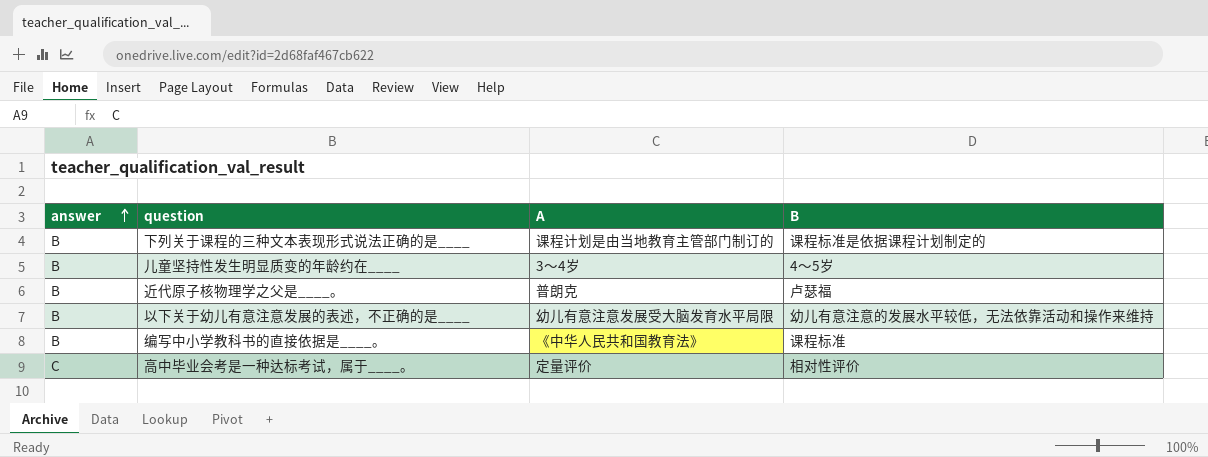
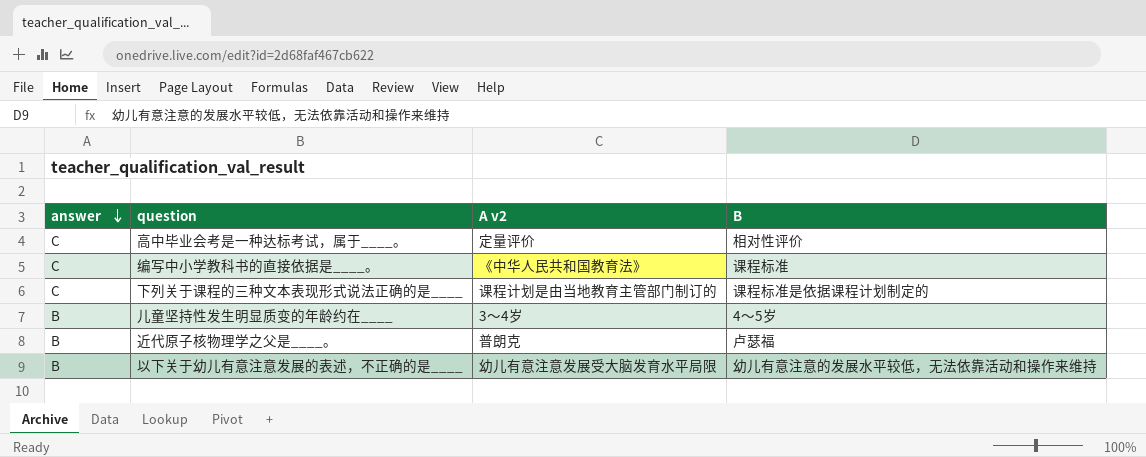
row order: answer ascending -> answer descending
column name: A -> A v2
编写中小学教科书的直接依据是____。 | answer: B -> C
下列关于课程的三种文本表现形式说法正确的是____ | answer: B -> C

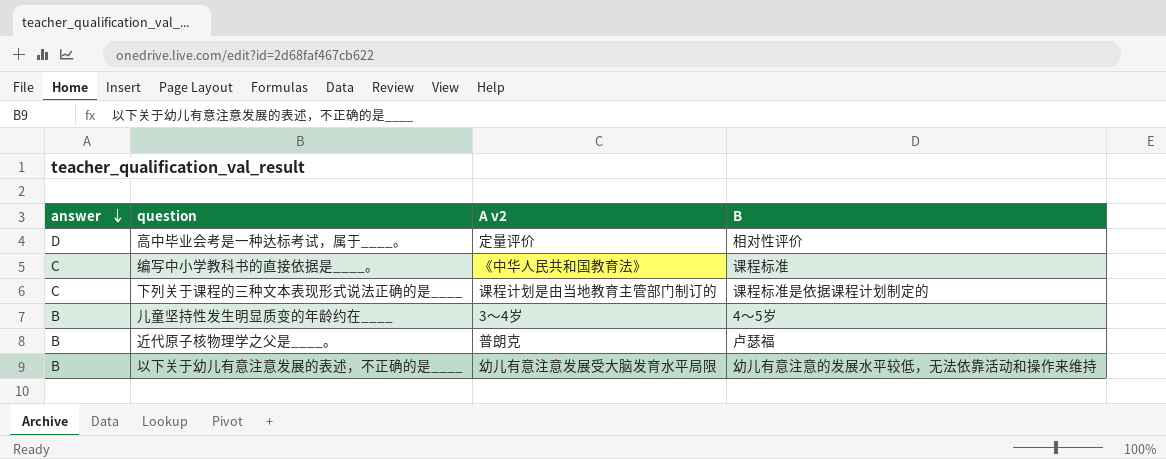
高中毕业会考是一种达标考试，属于____。 | answer: C -> D

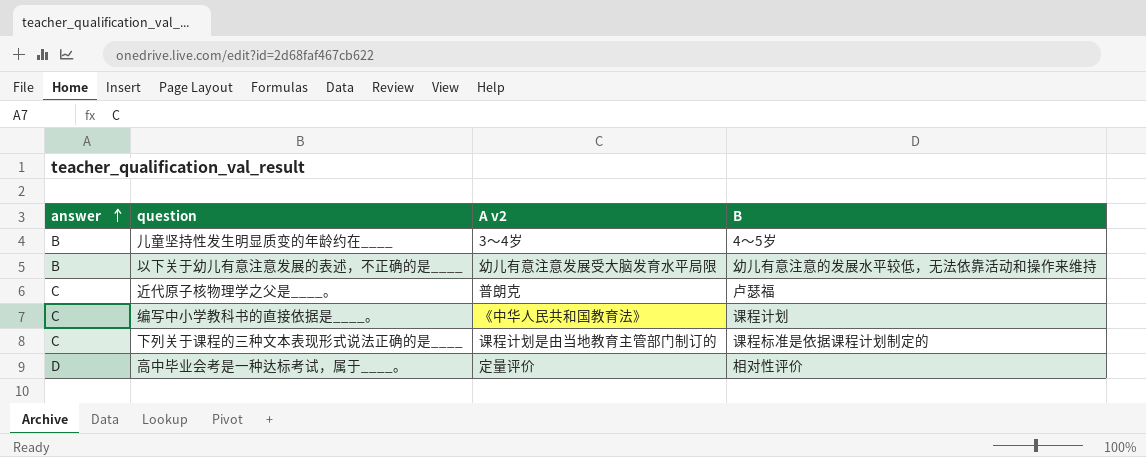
row order: answer descending -> answer ascending
近代原子核物理学之父是____。 | answer: B -> C
编写中小学教科书的直接依据是____。 | B: 课程标准 -> 课程计划

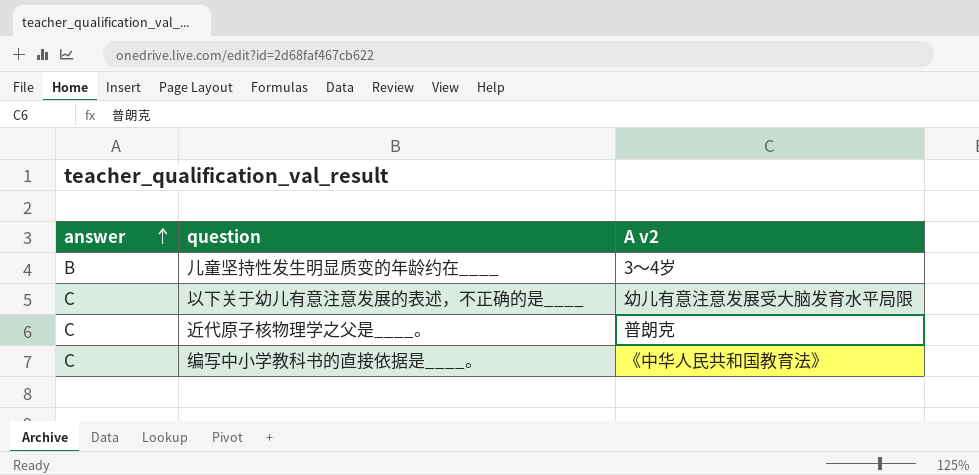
column B | position: 4 -> none
row 下列关于课程的三种文本表现形式说法正确的是____: C | 课程计划是由当地教育主管部门制订的 | 课程标准是依据课程计划制定的 -> none
row 高中毕业会考是一种达标考试，属于____。: D | 定量评价 | 相对性评价 -> none
以下关于幼儿有意注意发展的表述，不正确的是____ | answer: B -> C

